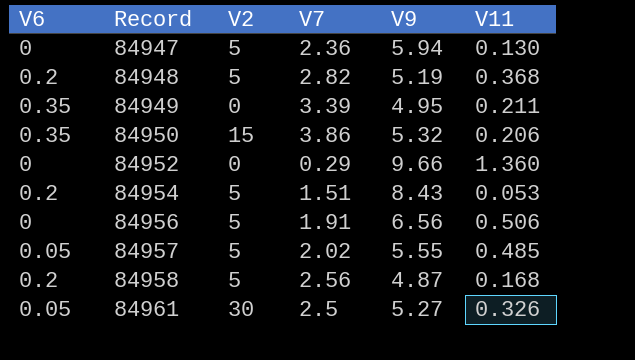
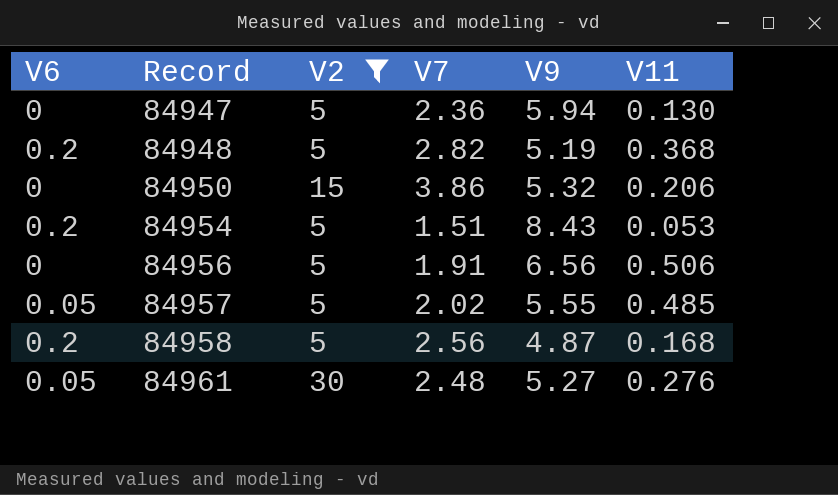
filter: none -> V2 != 0
84950 | V6: 0.35 -> 0
84961 | V7: 2.5 -> 2.48
84961 | V11: 0.326 -> 0.276

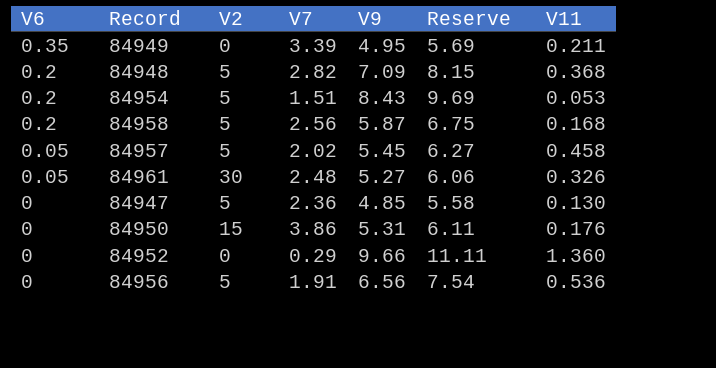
filter: V2 != 0 -> none
row order: Record ascending -> V6 descending
column Reserve | formula: none -> [V9] * 1.15
84948 | V9: 5.19 -> 7.09
84958 | V9: 4.87 -> 5.87
84957 | V9: 5.55 -> 5.45
84957 | V11: 0.485 -> 0.458
84961 | V11: 0.276 -> 0.326
84947 | V9: 5.94 -> 4.85
84950 | V9: 5.32 -> 5.31
84950 | V11: 0.206 -> 0.176
84956 | V11: 0.506 -> 0.536

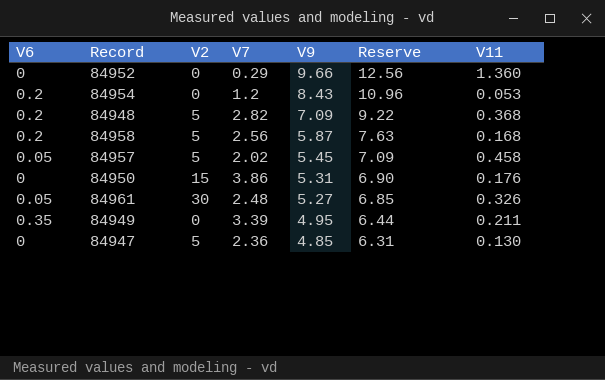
row order: V6 descending -> V9 descending
column Reserve | formula: [V9] * 1.15 -> [V9] * 1.3
row 84956: 0 | 5 | 1.91 | 6.56 | 7.54 | 0.536 -> none
84954 | V2: 5 -> 0
84954 | V7: 1.51 -> 1.2

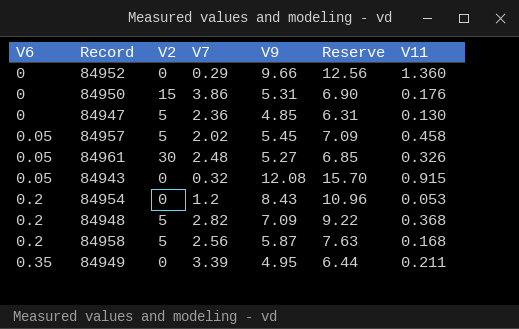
row order: V9 descending -> V6 ascending
row 84943: none -> 0.05 | 0 | 0.32 | 12.08 | 15.70 | 0.915

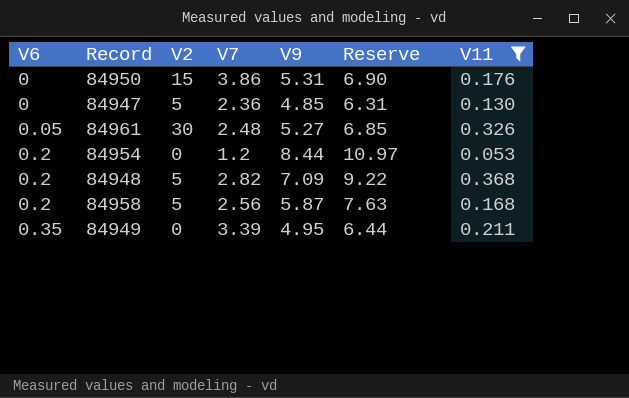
filter: none -> V11 <= 0.368
84954 | V9: 8.43 -> 8.44
84954 | Reserve: 10.96 -> 10.97

